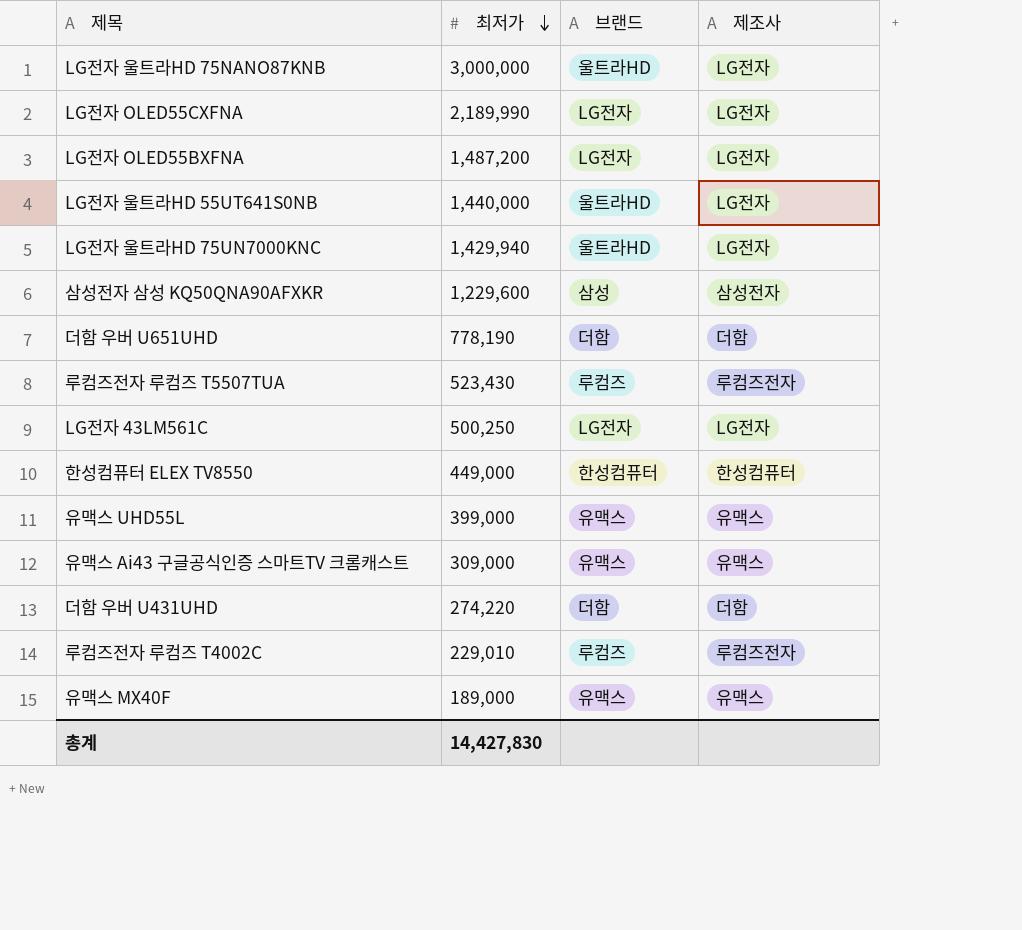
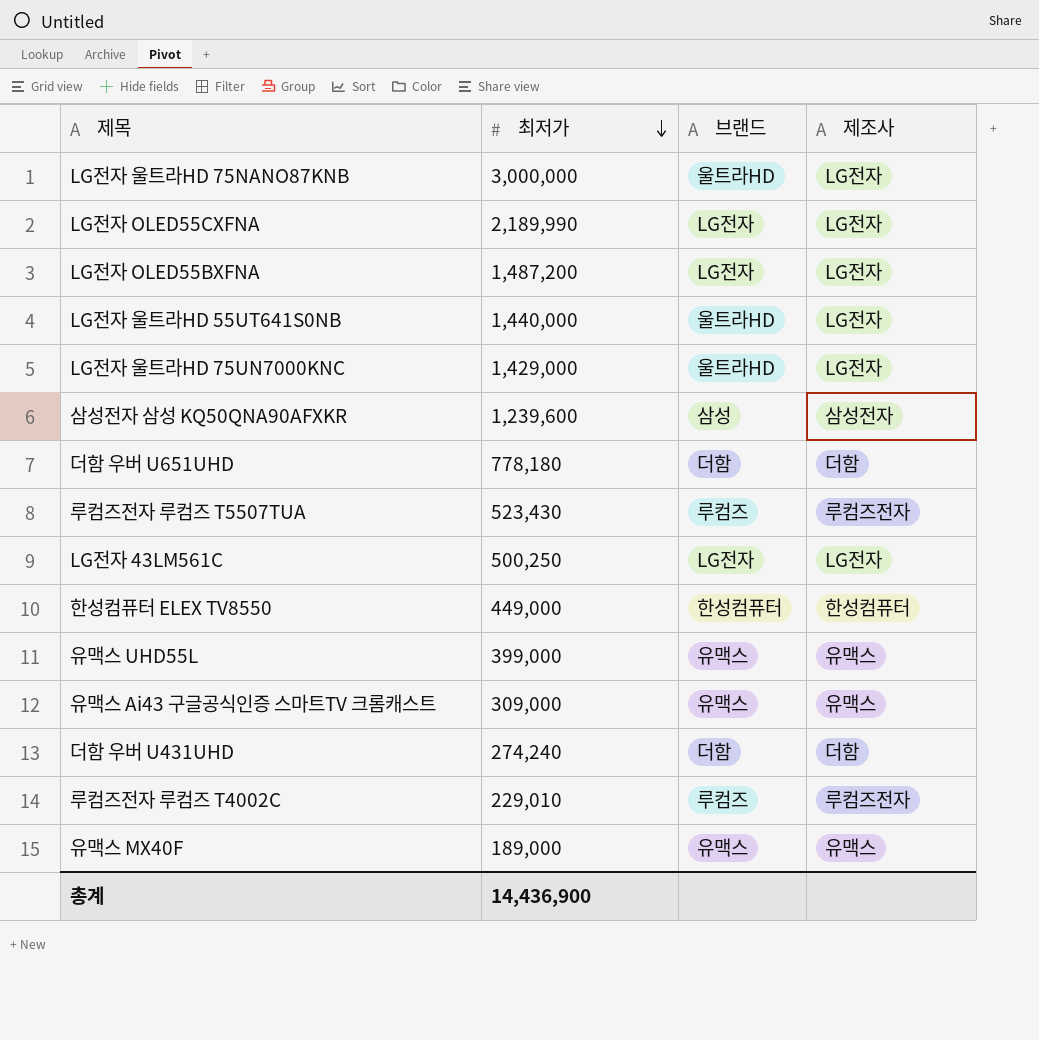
LG전자 울트라HD 75UN7000KNC | 최저가: 1,429,940 -> 1,429,000
삼성전자 삼성 KQ50QNA90AFXKR | 최저가: 1,229,600 -> 1,239,600
더함 우버 U651UHD | 최저가: 778,190 -> 778,180
더함 우버 U431UHD | 최저가: 274,220 -> 274,240
총계 | 최저가: 14,427,830 -> 14,436,900

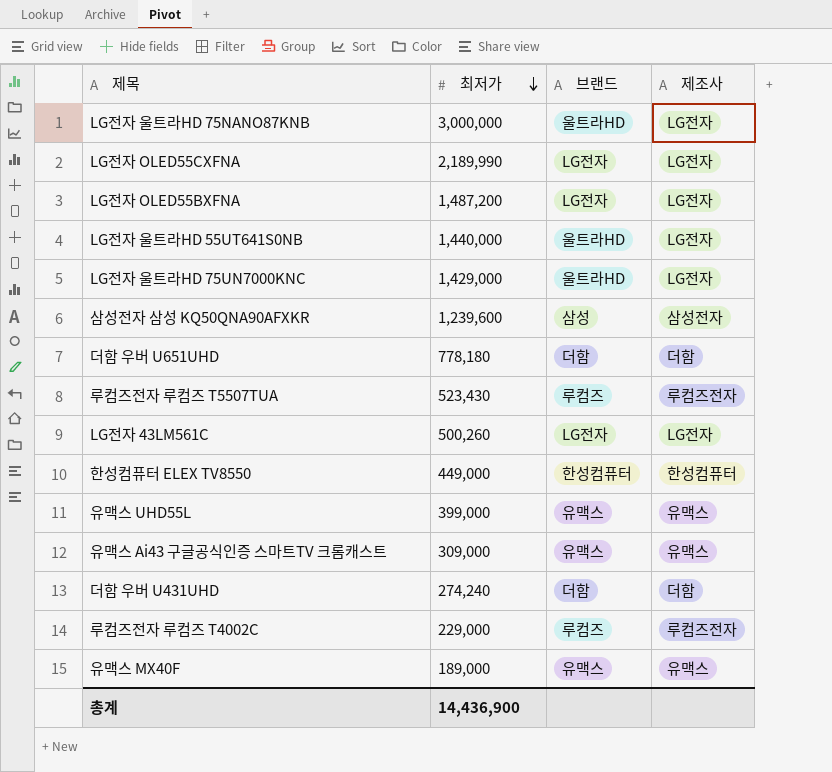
LG전자 43LM561C | 최저가: 500,250 -> 500,260
루컴즈전자 루컴즈 T4002C | 최저가: 229,010 -> 229,000

